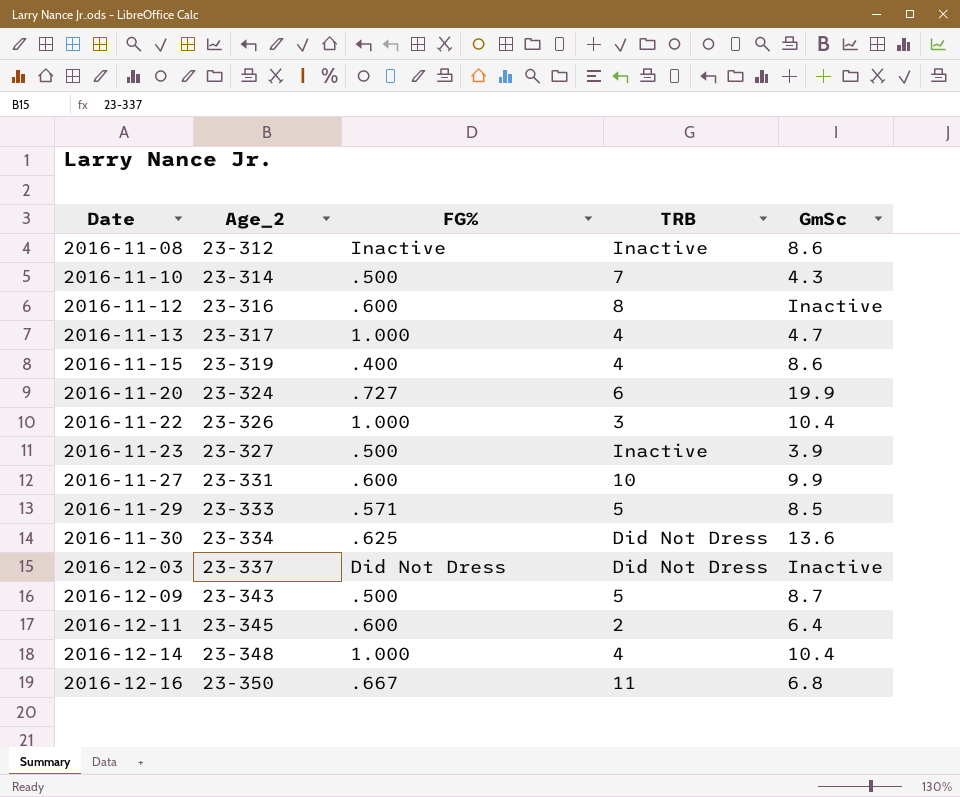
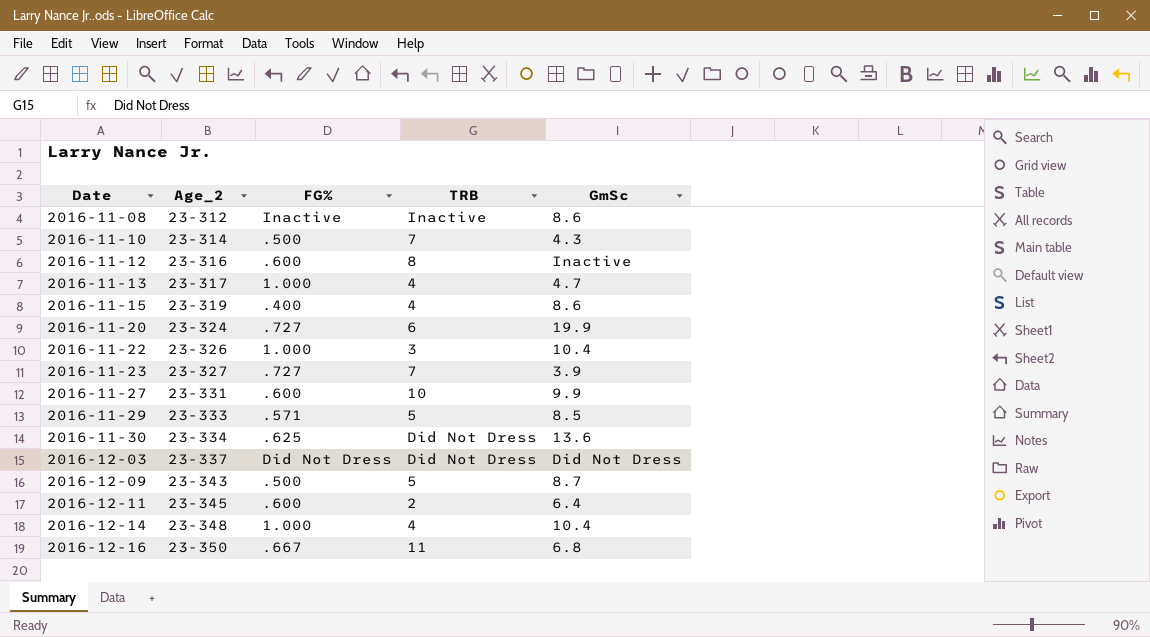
2016-11-23 | FG%: .500 -> .727
2016-11-23 | TRB: Inactive -> 7
2016-12-03 | GmSc: Inactive -> Did Not Dress

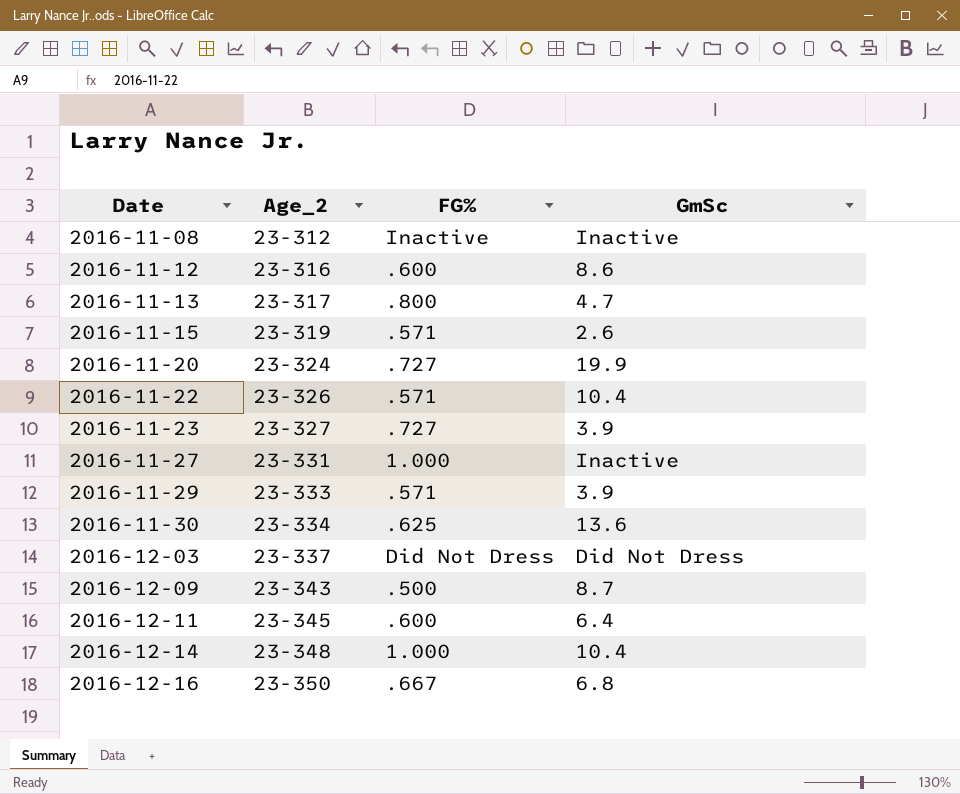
column TRB | position: 4 -> none
row 2016-11-10: 23-314 | .500 | 7 | 4.3 -> none
2016-11-08 | GmSc: 8.6 -> Inactive
2016-11-12 | GmSc: Inactive -> 8.6
2016-11-13 | FG%: 1.000 -> .800
2016-11-15 | FG%: .400 -> .571
2016-11-15 | GmSc: 8.6 -> 2.6
2016-11-22 | FG%: 1.000 -> .571
2016-11-27 | FG%: .600 -> 1.000
2016-11-27 | GmSc: 9.9 -> Inactive
2016-11-29 | GmSc: 8.5 -> 3.9

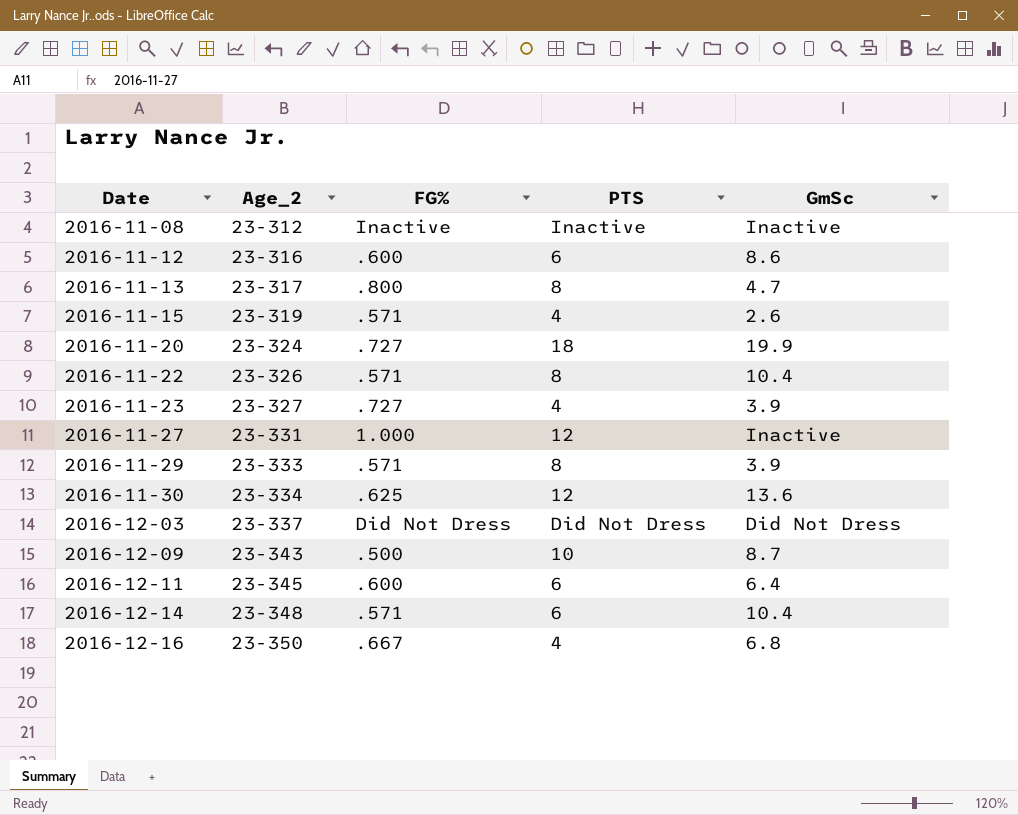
column PTS | position: none -> 4
2016-12-14 | FG%: 1.000 -> .571

